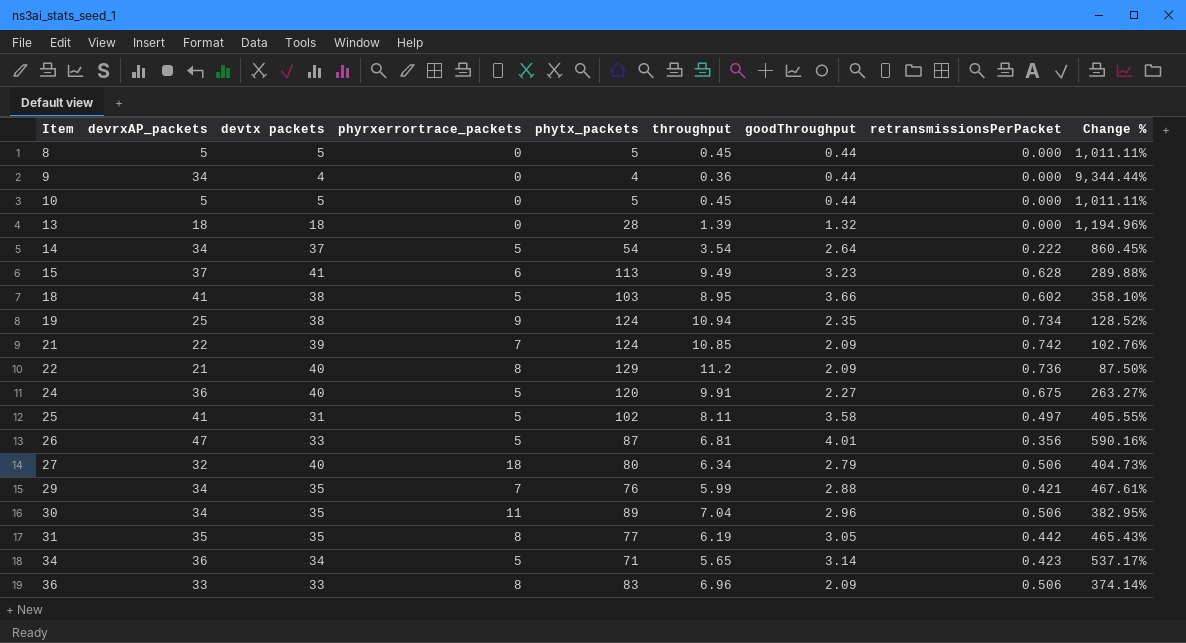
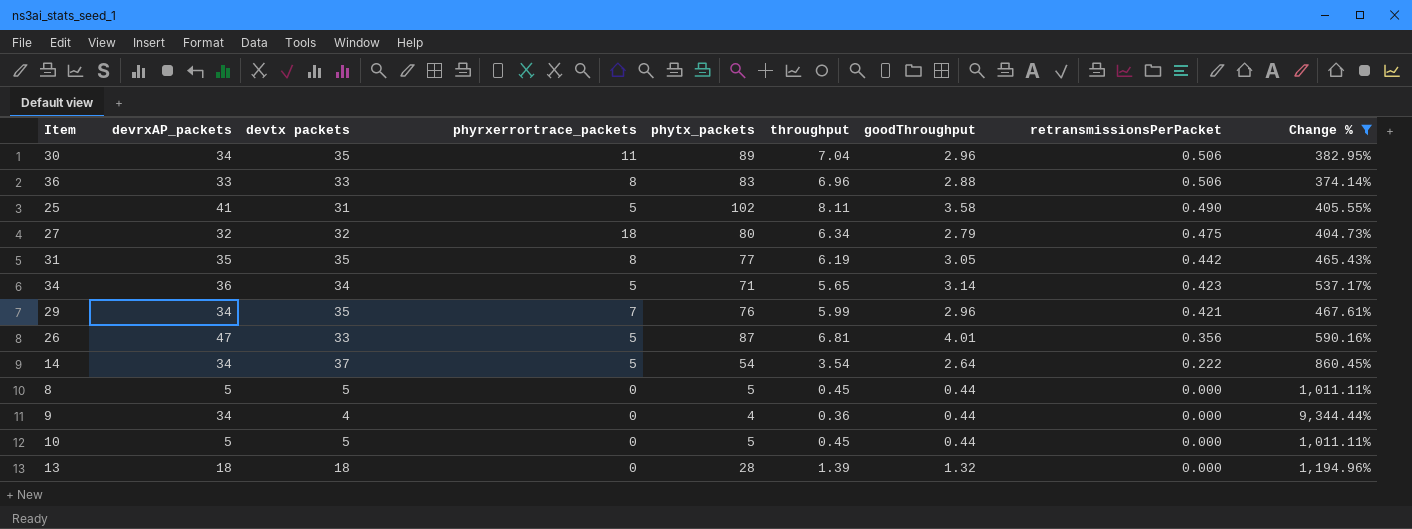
filter: none -> Change % >= 374.14%
row order: Item ascending -> retransmissionsPerPacket descending
36 | goodThroughput: 2.09 -> 2.88
25 | retransmissionsPerPacket: 0.497 -> 0.490
27 | devtx packets: 40 -> 32
27 | retransmissionsPerPacket: 0.506 -> 0.475
29 | goodThroughput: 2.88 -> 2.96

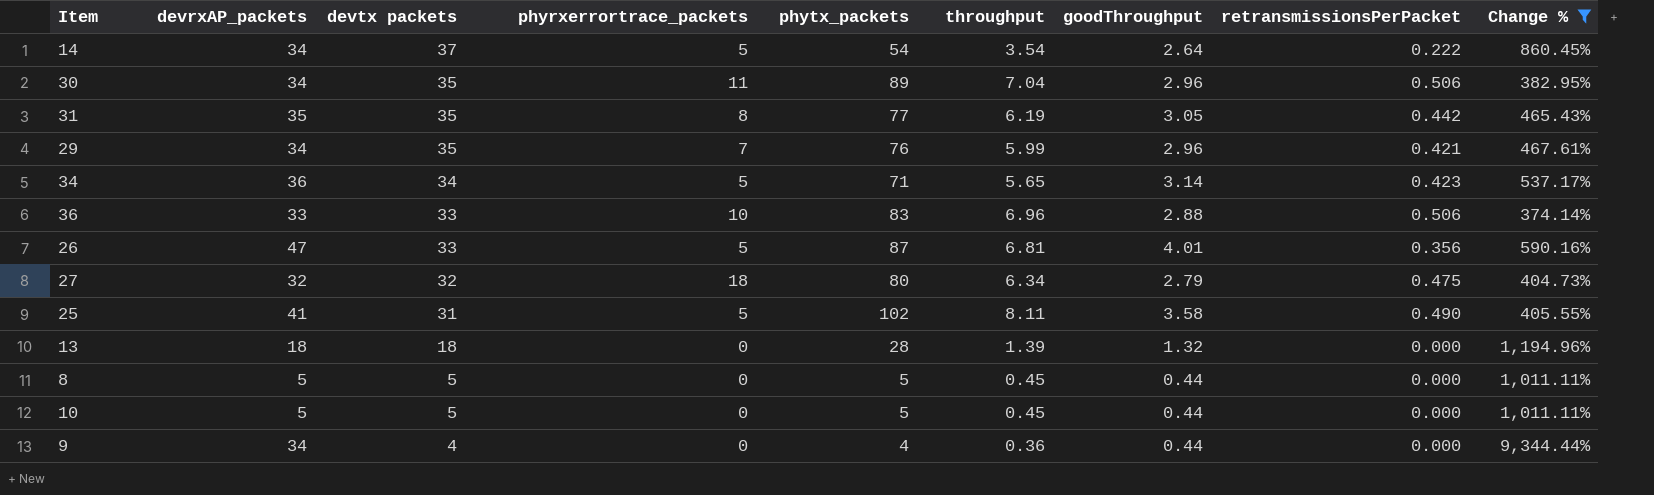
row order: retransmissionsPerPacket descending -> devtx packets descending
36 | phyrxerrortrace_packets: 8 -> 10

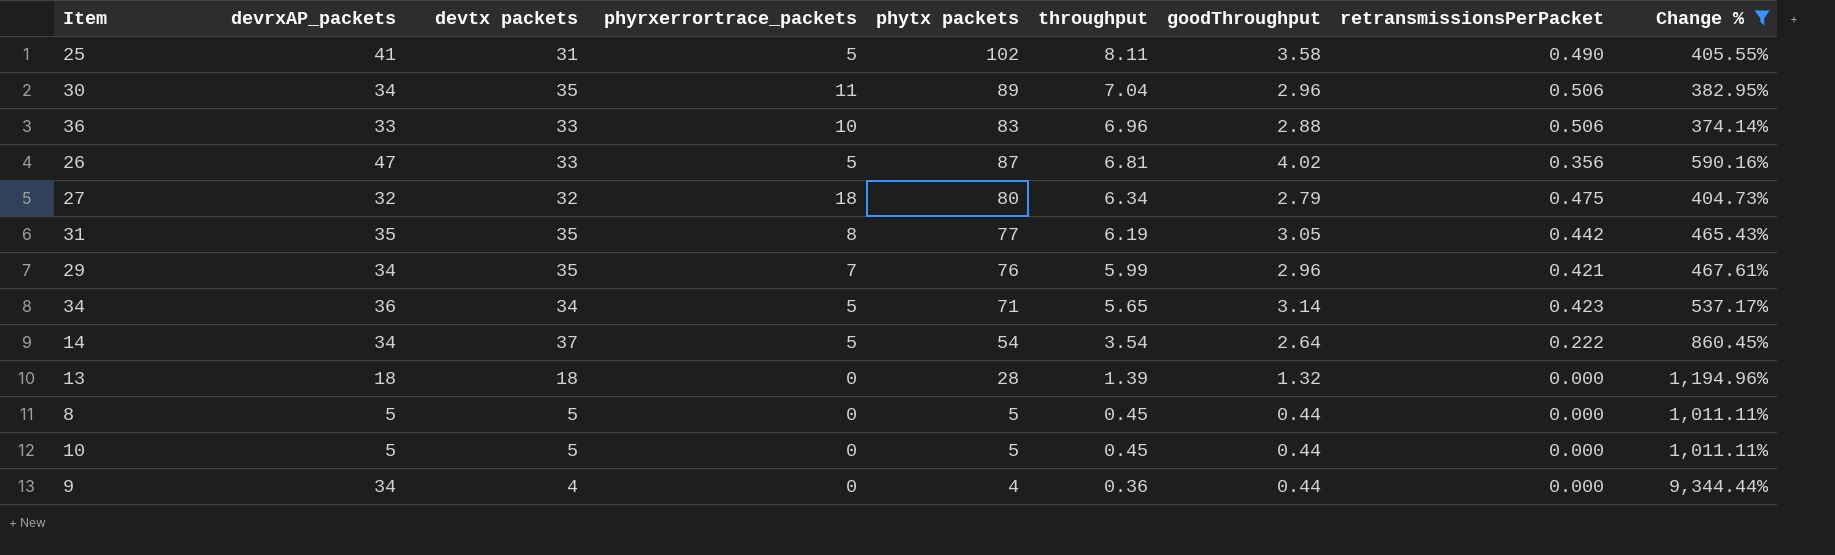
row order: devtx packets descending -> throughput descending
column name: phytx_packets -> phytx packets
26 | goodThroughput: 4.01 -> 4.02

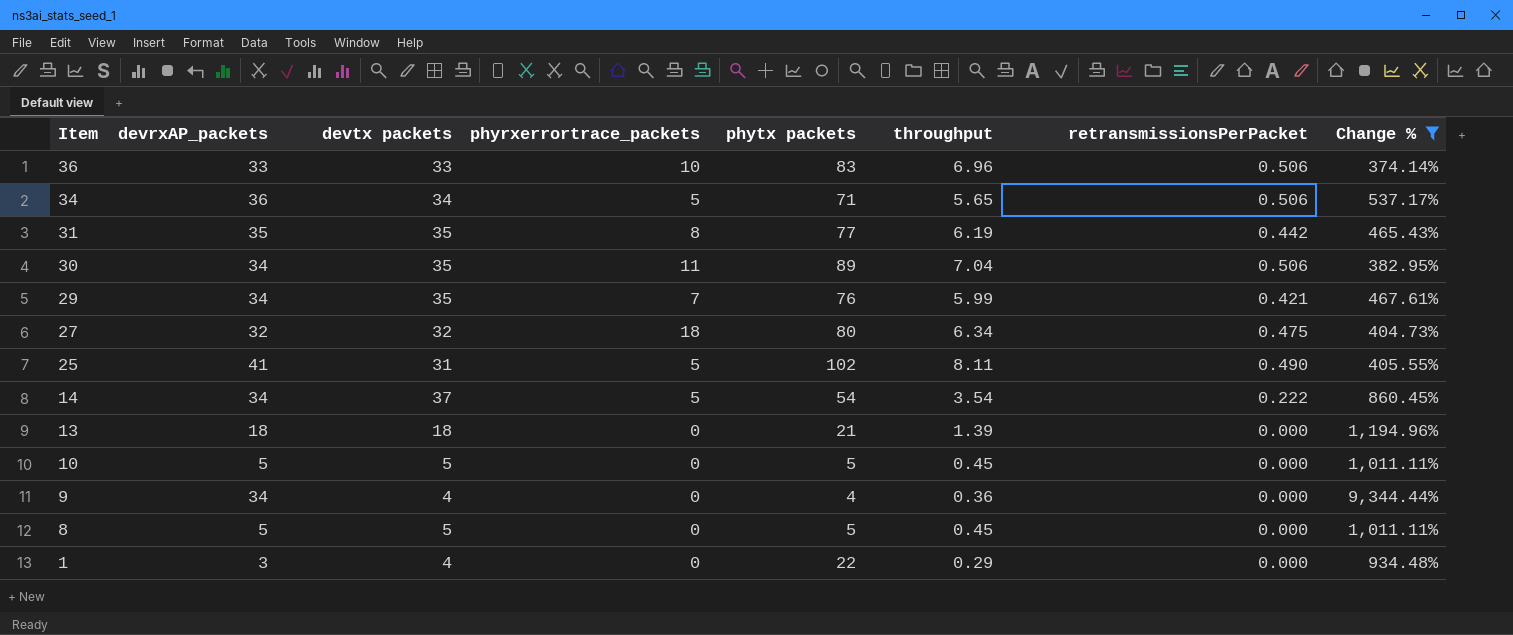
row order: throughput descending -> Item descending
column goodThroughput | position: 7 -> none
row 26: 47 | 33 | 5 | 87 | 6.81 | 4.02 | 0.356 | 590.16% -> none
34 | retransmissionsPerPacket: 0.423 -> 0.506
13 | phytx packets: 28 -> 21
row 1: none -> 3 | 4 | 0 | 22 | 0.29 | 0.000 | 934.48%

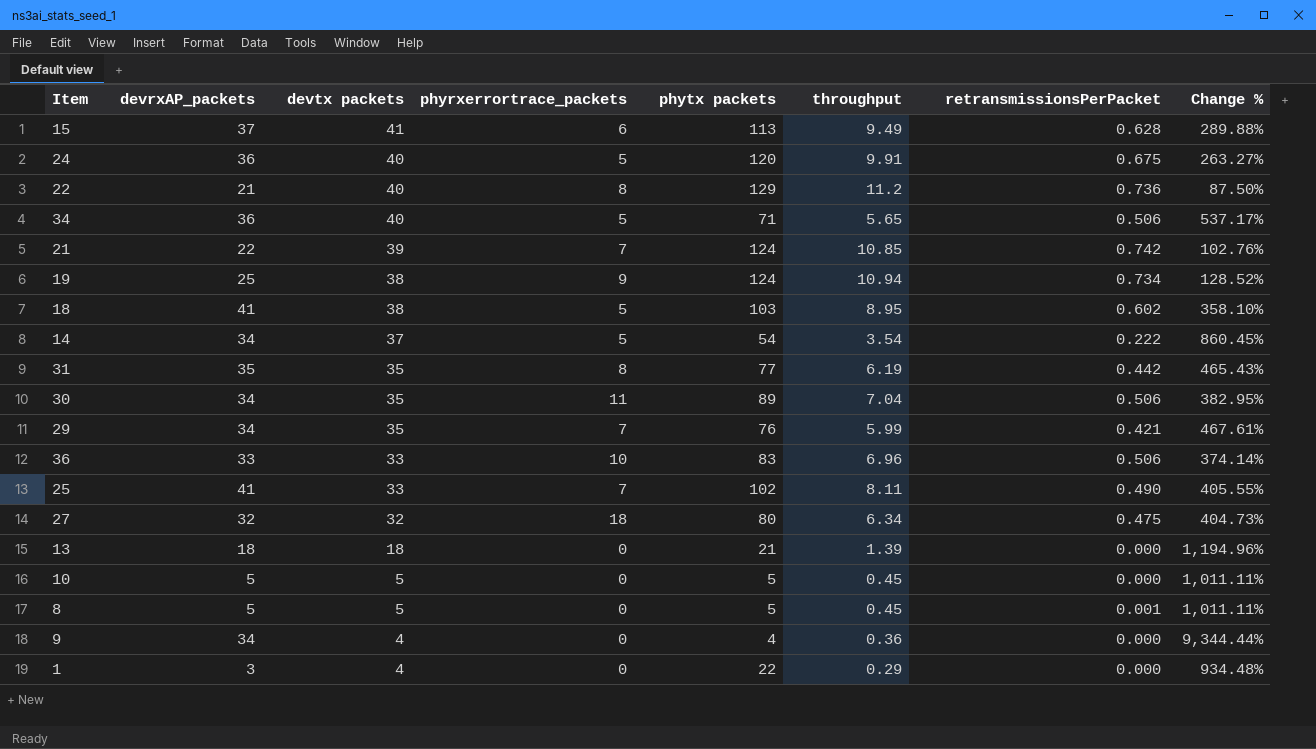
filter: Change % >= 374.14% -> none
row order: Item descending -> devtx packets descending
34 | devtx packets: 34 -> 40
25 | devtx packets: 31 -> 33
25 | phyrxerrortrace_packets: 5 -> 7
8 | retransmissionsPerPacket: 0.000 -> 0.001

